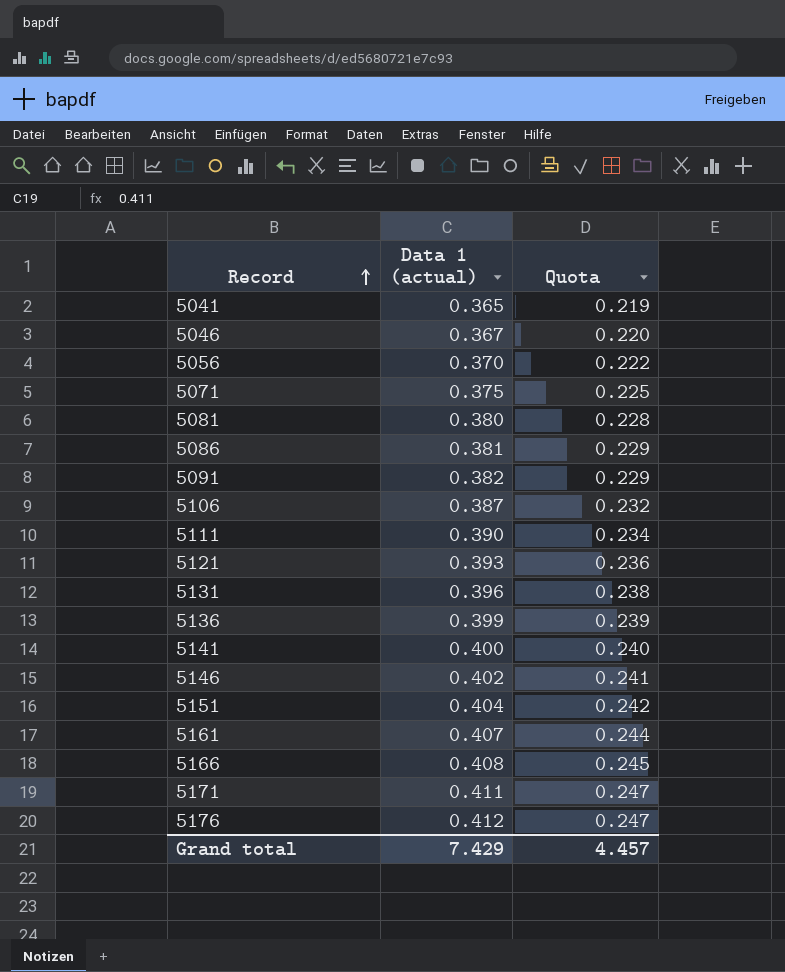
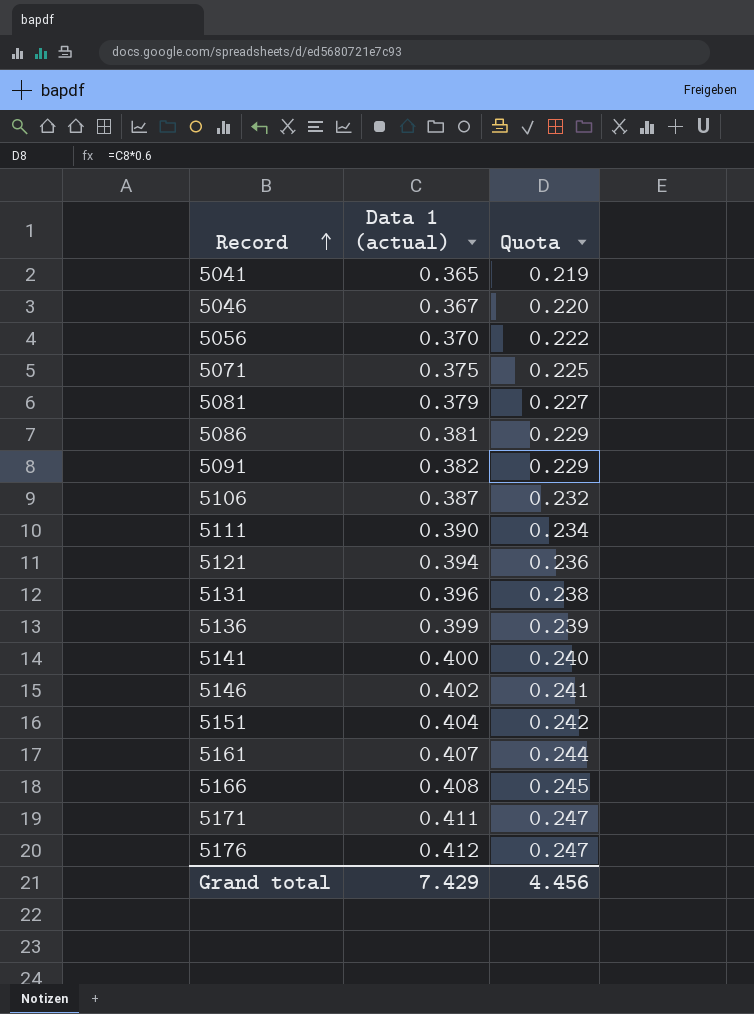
5081 | Data 1 (actual): 0.380 -> 0.379
5081 | Quota: 0.228 -> 0.227
5121 | Data 1 (actual): 0.393 -> 0.394
Grand total | Quota: 4.457 -> 4.456

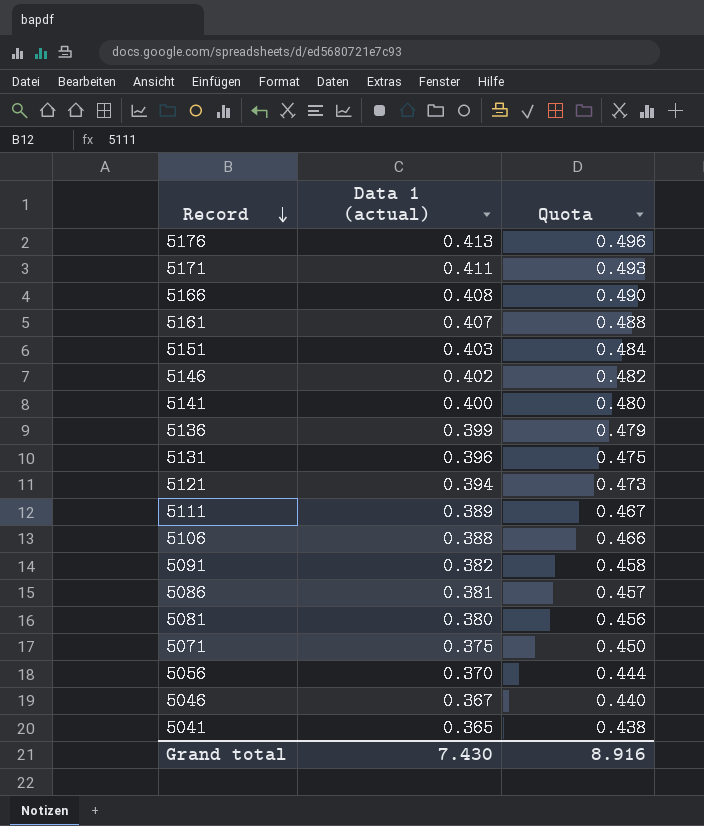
row order: Record ascending -> Record descending
column Quota | formula: [Data 1 (actual)] * 0.6 -> [Data 1 (actual)] * 1.2
5176 | Data 1 (actual): 0.412 -> 0.413
5151 | Data 1 (actual): 0.404 -> 0.403
5111 | Data 1 (actual): 0.390 -> 0.389
5106 | Data 1 (actual): 0.387 -> 0.388
5081 | Data 1 (actual): 0.379 -> 0.380
Grand total | Data 1 (actual): 7.429 -> 7.430
Grand total | Quota: 4.456 -> 8.916

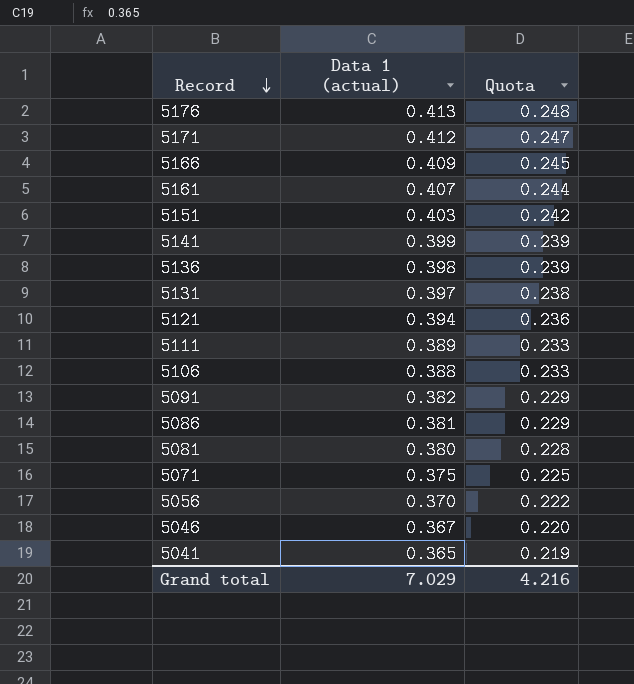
column Quota | formula: [Data 1 (actual)] * 1.2 -> [Data 1 (actual)] * 0.6
row 5146: 0.402 | 0.482 -> none
5171 | Data 1 (actual): 0.411 -> 0.412
5166 | Data 1 (actual): 0.408 -> 0.409
5141 | Data 1 (actual): 0.400 -> 0.399
5136 | Data 1 (actual): 0.399 -> 0.398
5131 | Data 1 (actual): 0.396 -> 0.397
Grand total | Data 1 (actual): 7.430 -> 7.029
Grand total | Quota: 8.916 -> 4.216

